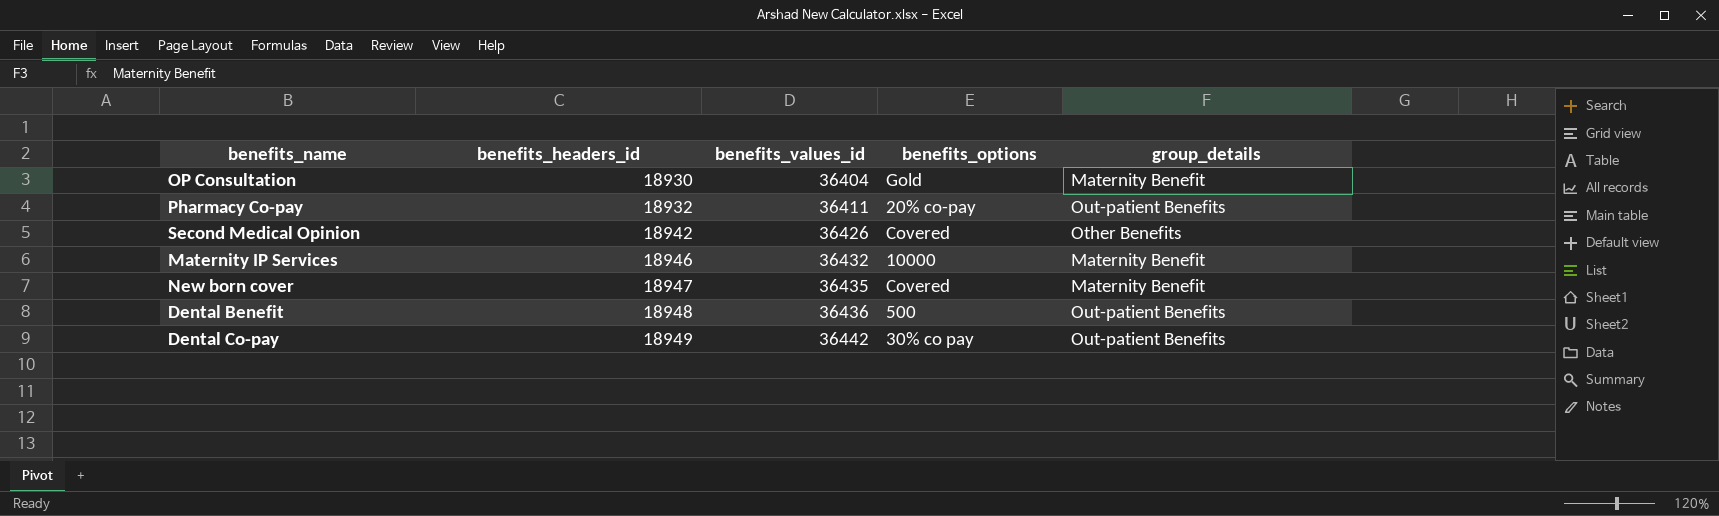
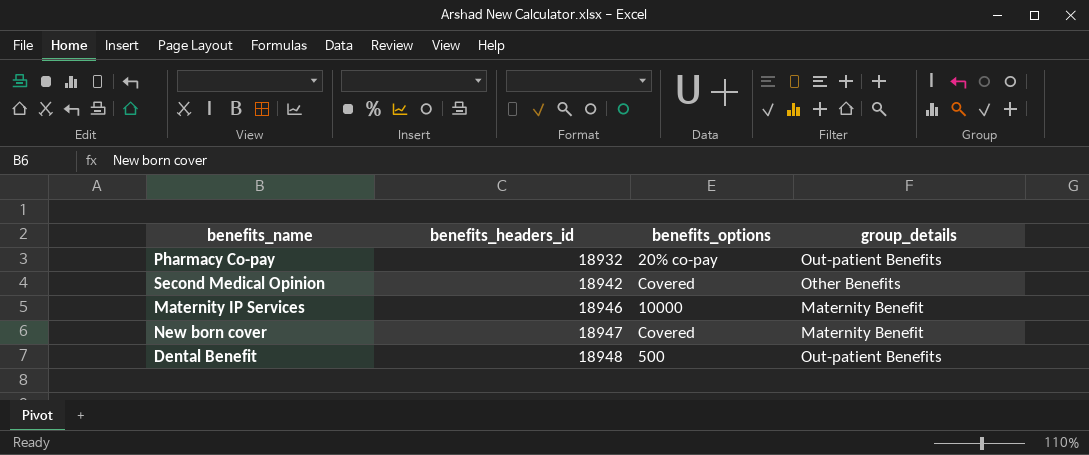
column benefits_values_id | position: 3 -> none
row OP Consultation: 18930 | 36404 | Gold | Maternity Benefit -> none
row Dental Co-pay: 18949 | 36442 | 30% co pay | Out-patient Benefits -> none

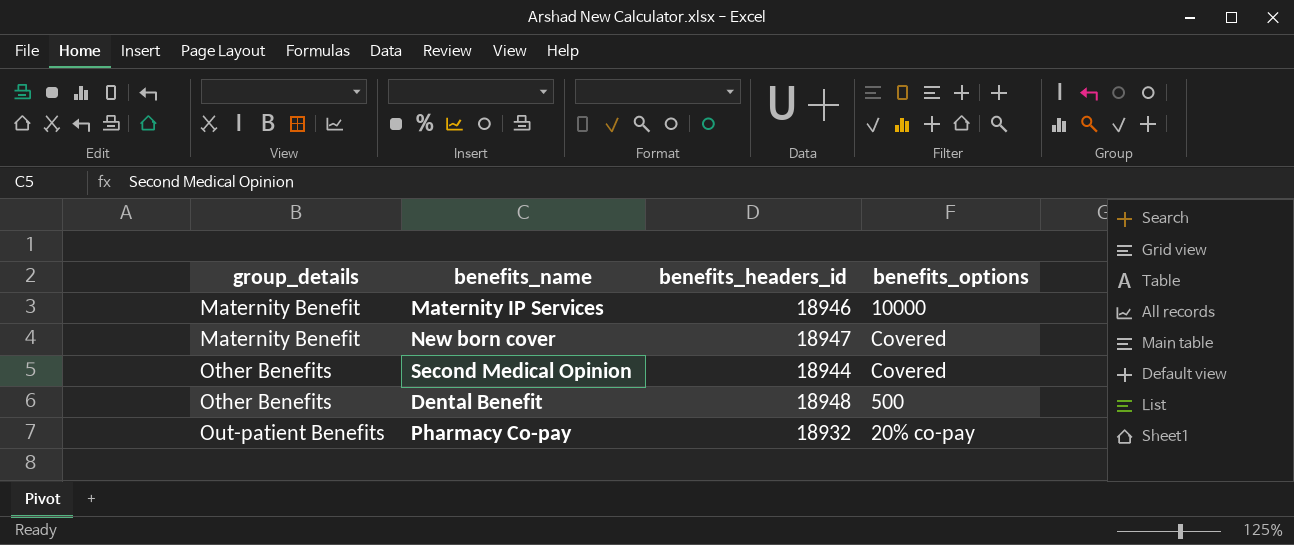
row order: benefits_headers_id ascending -> group_details ascending
column group_details | position: 4 -> 1
Second Medical Opinion | benefits_headers_id: 18942 -> 18944
Dental Benefit | group_details: Out-patient Benefits -> Other Benefits

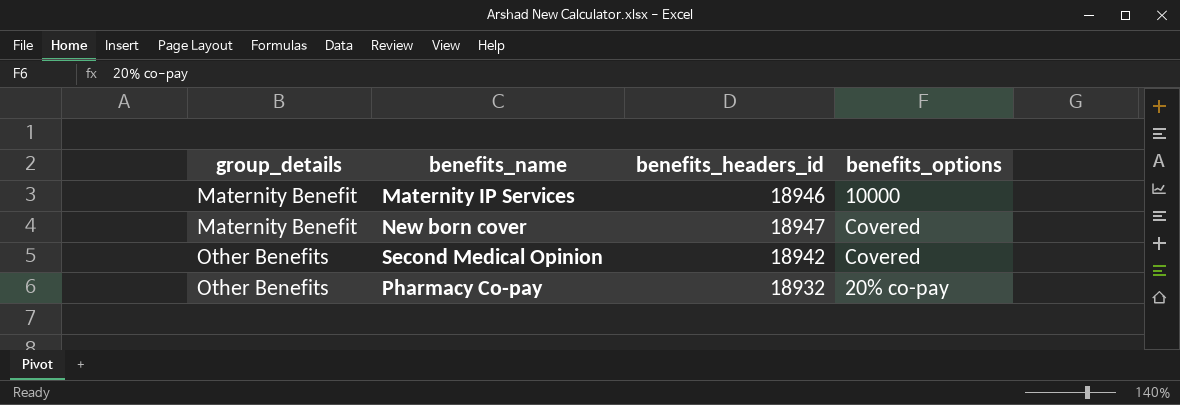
row Dental Benefit: Other Benefits | 18948 | 500 -> none
Second Medical Opinion | benefits_headers_id: 18944 -> 18942
Pharmacy Co-pay | group_details: Out-patient Benefits -> Other Benefits

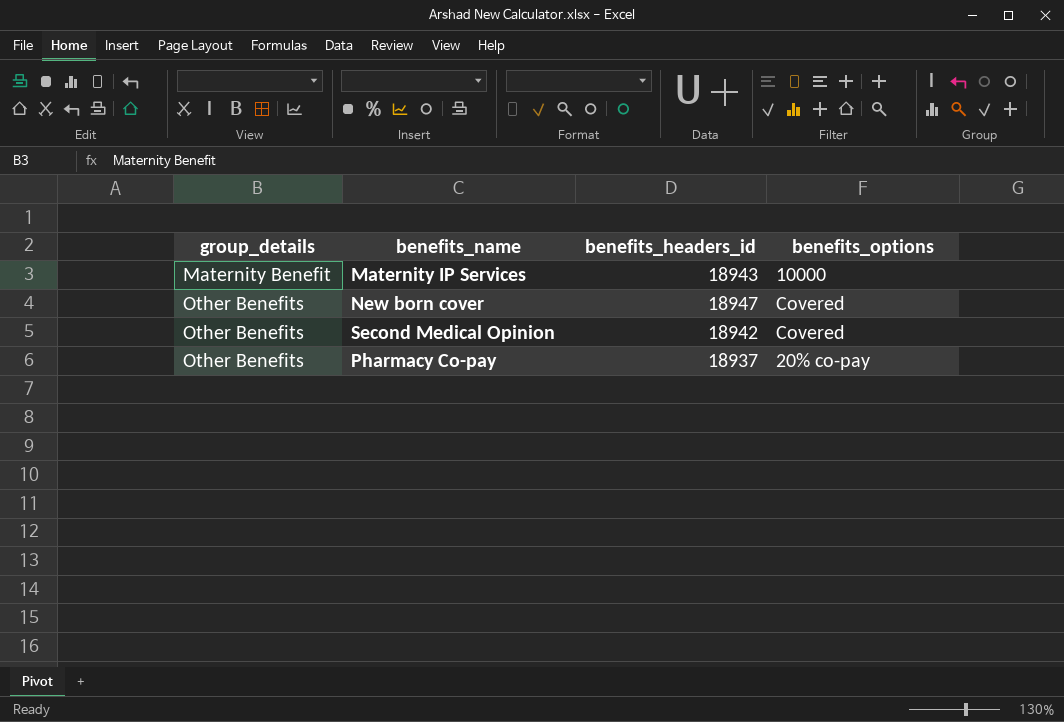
Maternity IP Services | benefits_headers_id: 18946 -> 18943
New born cover | group_details: Maternity Benefit -> Other Benefits
Pharmacy Co-pay | benefits_headers_id: 18932 -> 18937

